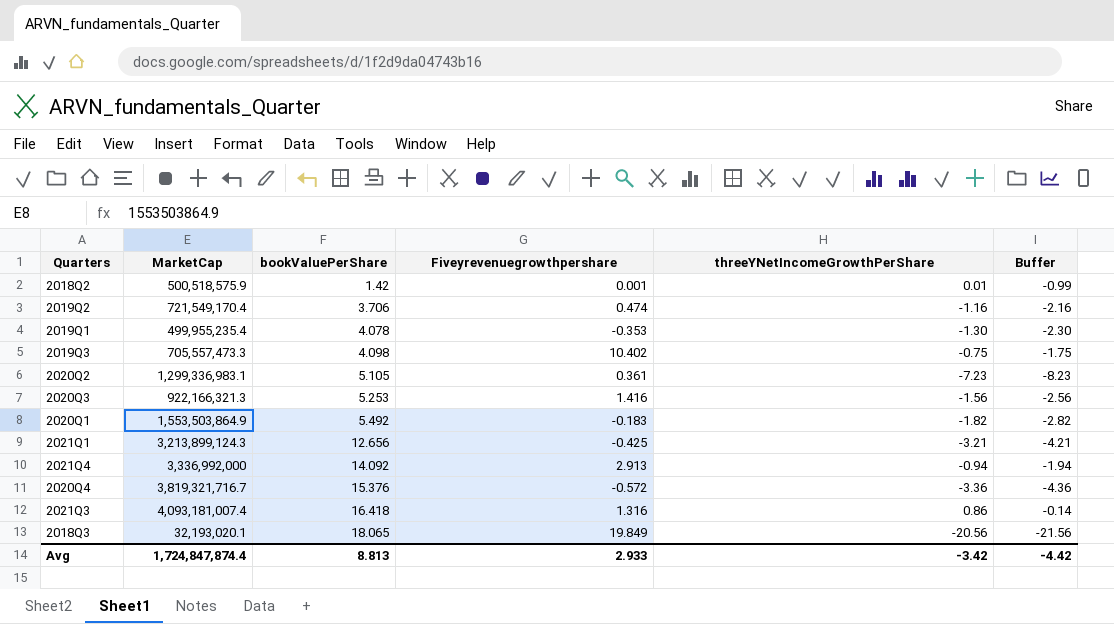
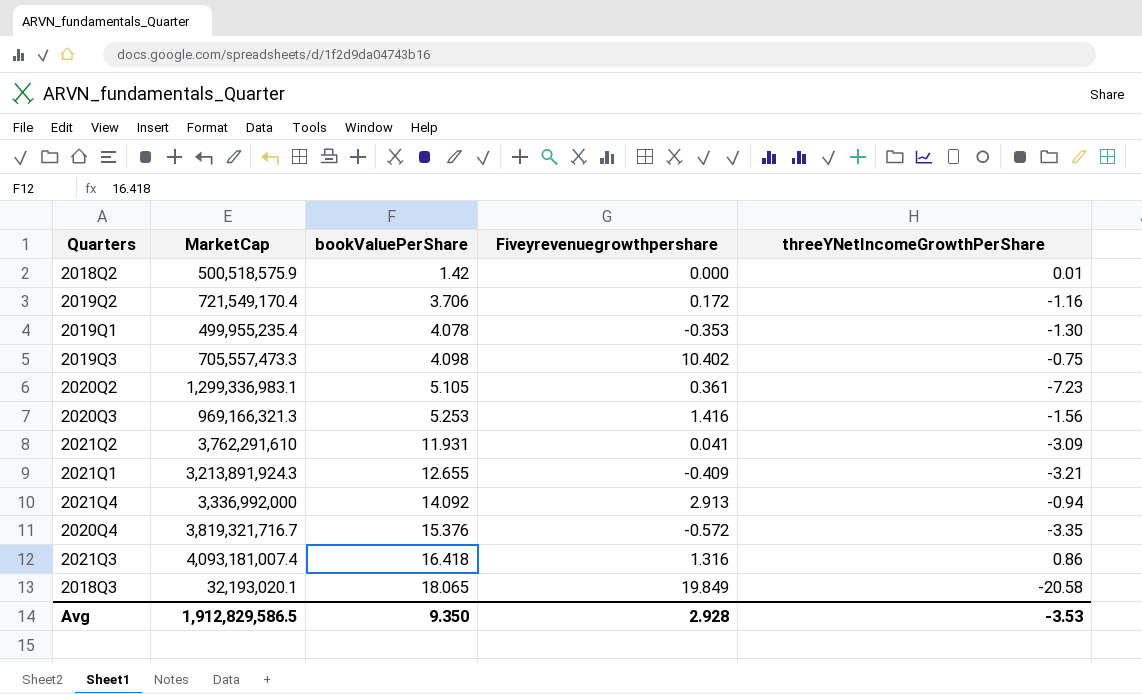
column Buffer | formula: [threeYNetIncomeGrowthPerShare] - 1 -> none
row 2020Q1: 1,553,503,864.9 | 5.492 | -0.183 | -1.82 | -2.82 -> none
2018Q2 | Fiveyrevenuegrowthpershare: 0.001 -> 0.000
2019Q2 | Fiveyrevenuegrowthpershare: 0.474 -> 0.172
2020Q3 | MarketCap: 922,166,321.3 -> 969,166,321.3
row 2021Q2: none -> 3,762,291,610 | 11.931 | 0.041 | -3.09
2021Q1 | MarketCap: 3,213,899,124.3 -> 3,213,891,924.3
2021Q1 | bookValuePerShare: 12.656 -> 12.655
2021Q1 | Fiveyrevenuegrowthpershare: -0.425 -> -0.409
2020Q4 | threeYNetIncomeGrowthPerShare: -3.36 -> -3.35
2018Q3 | threeYNetIncomeGrowthPerShare: -20.56 -> -20.58
Avg | MarketCap: 1,724,847,874.4 -> 1,912,829,586.5
Avg | bookValuePerShare: 8.813 -> 9.350
Avg | Fiveyrevenuegrowthpershare: 2.933 -> 2.928
Avg | threeYNetIncomeGrowthPerShare: -3.42 -> -3.53

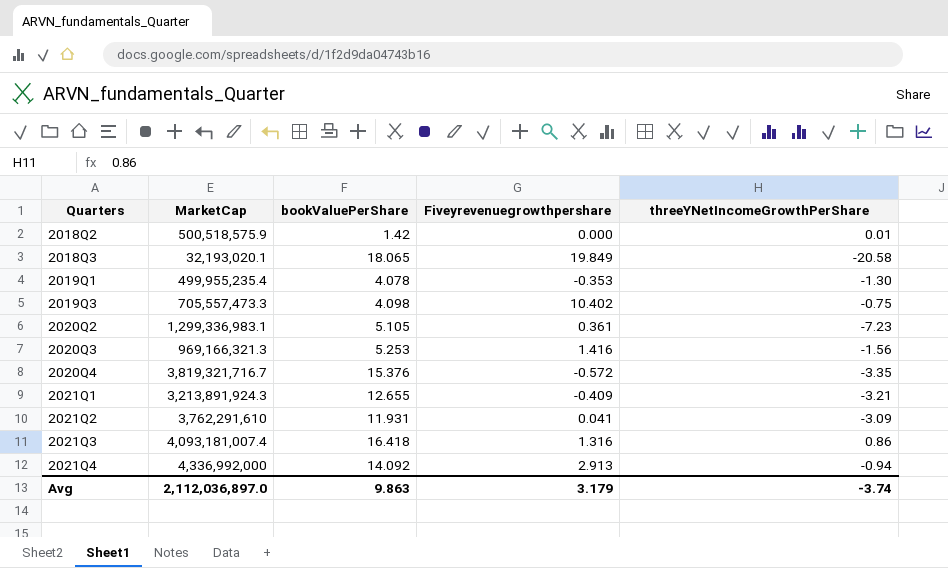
row order: bookValuePerShare ascending -> Quarters ascending
row 2019Q2: 721,549,170.4 | 3.706 | 0.172 | -1.16 -> none
2021Q4 | MarketCap: 3,336,992,000 -> 4,336,992,000
Avg | MarketCap: 1,912,829,586.5 -> 2,112,036,897.0
Avg | bookValuePerShare: 9.350 -> 9.863
Avg | Fiveyrevenuegrowthpershare: 2.928 -> 3.179
Avg | threeYNetIncomeGrowthPerShare: -3.53 -> -3.74

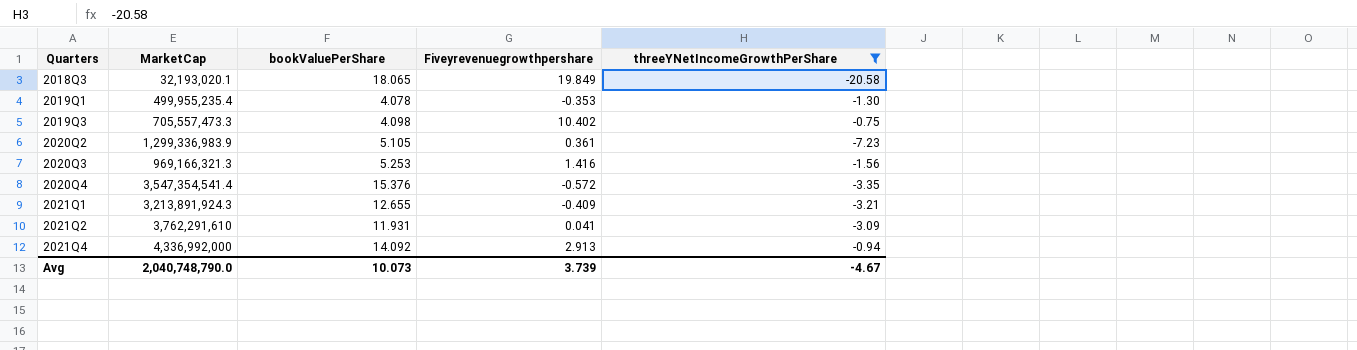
filter: none -> threeYNetIncomeGrowthPerShare <= -0.75
2020Q2 | MarketCap: 1,299,336,983.1 -> 1,299,336,983.9
2020Q4 | MarketCap: 3,819,321,716.7 -> 3,547,354,541.4
Avg | MarketCap: 2,112,036,897.0 -> 2,040,748,790.0
Avg | bookValuePerShare: 9.863 -> 10.073
Avg | Fiveyrevenuegrowthpershare: 3.179 -> 3.739
Avg | threeYNetIncomeGrowthPerShare: -3.74 -> -4.67

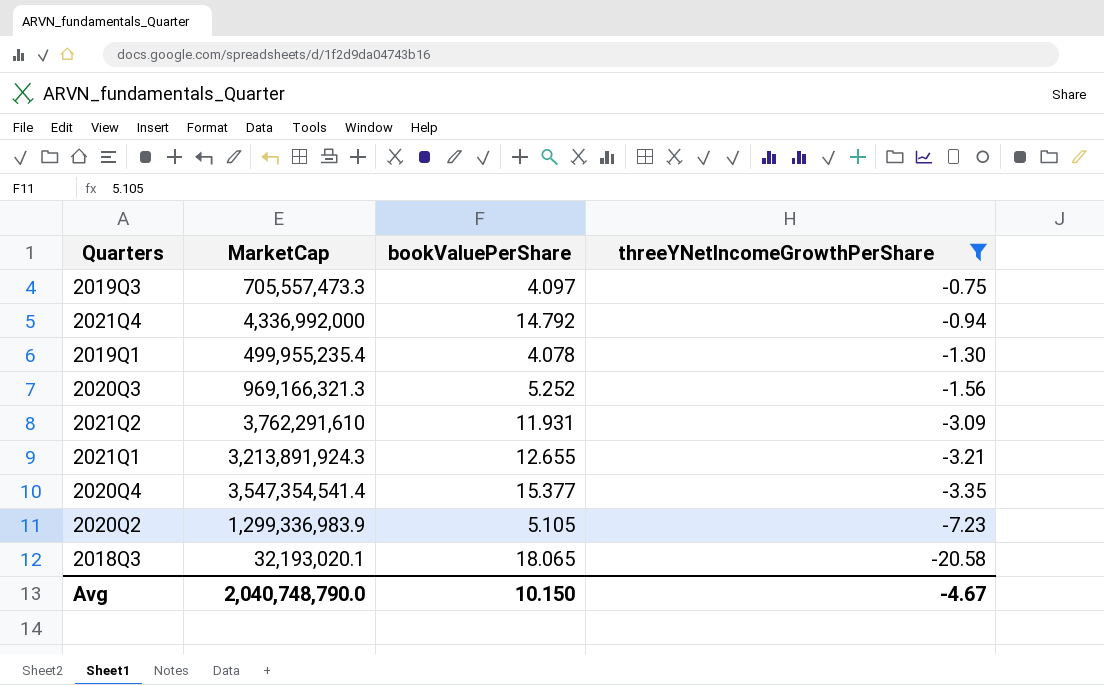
row order: Quarters ascending -> threeYNetIncomeGrowthPerShare descending
column Fiveyrevenuegrowthpershare | position: 4 -> none
2019Q3 | bookValuePerShare: 4.098 -> 4.097
2021Q4 | bookValuePerShare: 14.092 -> 14.792
2020Q3 | bookValuePerShare: 5.253 -> 5.252
2020Q4 | bookValuePerShare: 15.376 -> 15.377
Avg | bookValuePerShare: 10.073 -> 10.150

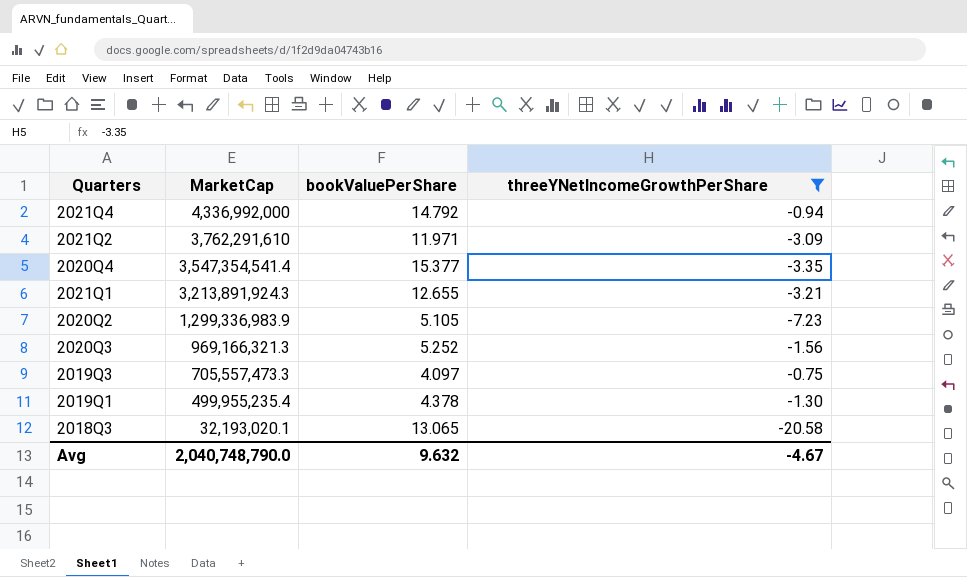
row order: threeYNetIncomeGrowthPerShare descending -> MarketCap descending
2021Q2 | bookValuePerShare: 11.931 -> 11.971
2019Q1 | bookValuePerShare: 4.078 -> 4.378
2018Q3 | bookValuePerShare: 18.065 -> 13.065
Avg | bookValuePerShare: 10.150 -> 9.632

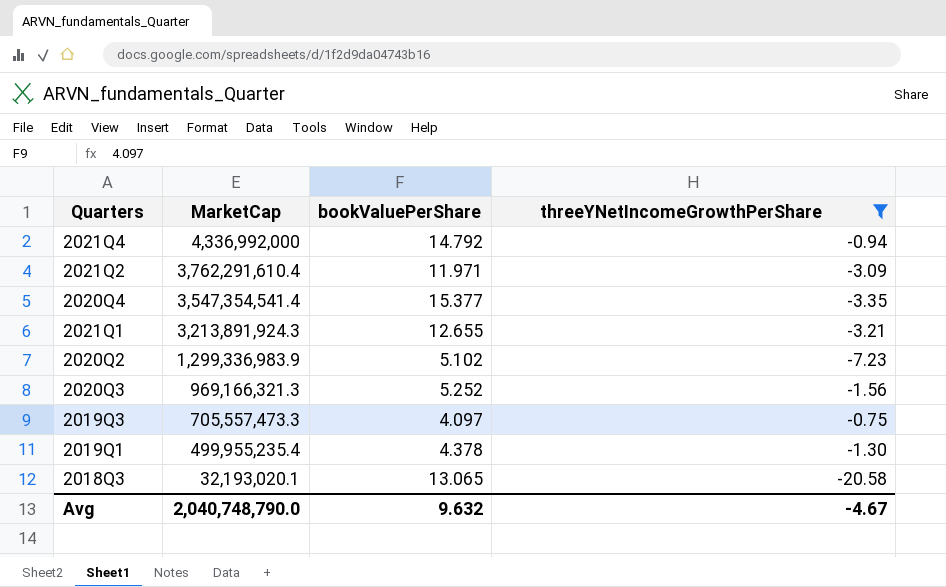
2021Q2 | MarketCap: 3,762,291,610 -> 3,762,291,610.4
2020Q2 | bookValuePerShare: 5.105 -> 5.102

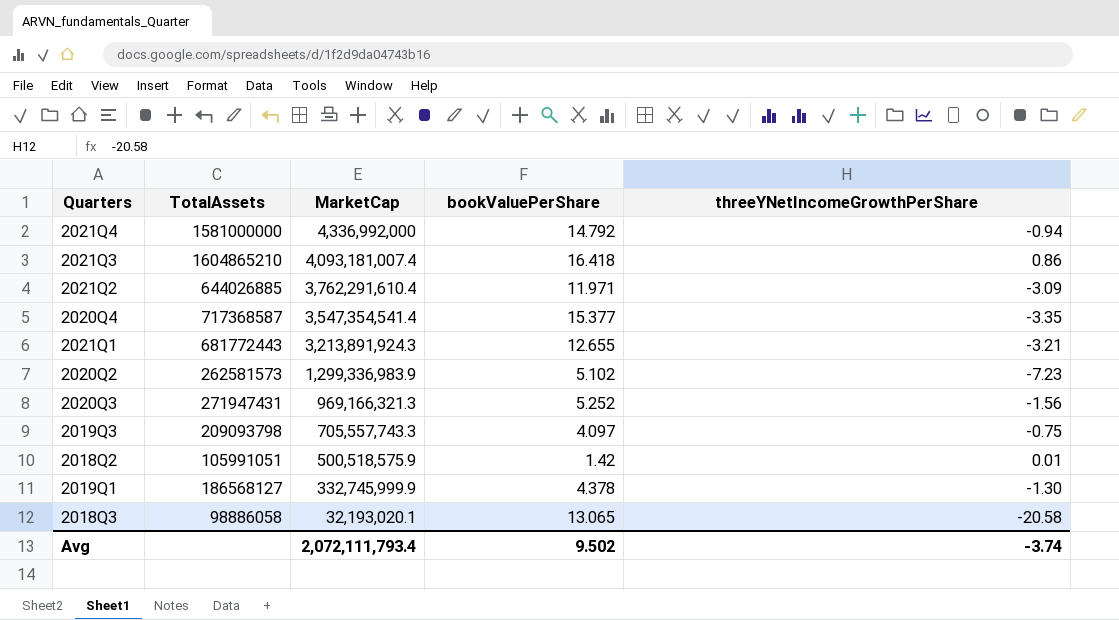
filter: threeYNetIncomeGrowthPerShare <= -0.75 -> none
column TotalAssets | position: none -> 2
2019Q3 | MarketCap: 705,557,473.3 -> 705,557,743.3
2019Q1 | MarketCap: 499,955,235.4 -> 332,745,999.9
Avg | MarketCap: 2,040,748,790.0 -> 2,072,111,793.4
Avg | bookValuePerShare: 9.632 -> 9.502
Avg | threeYNetIncomeGrowthPerShare: -4.67 -> -3.74

